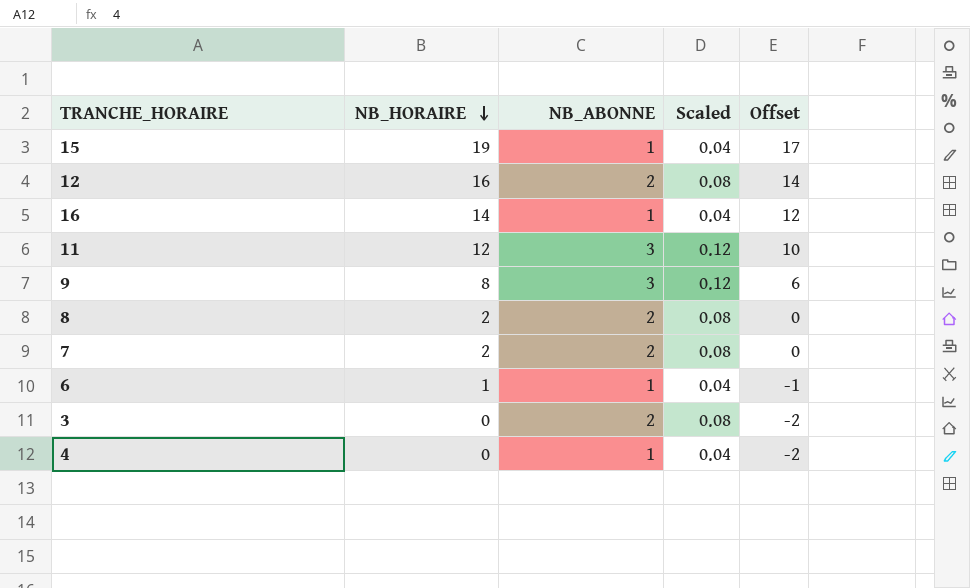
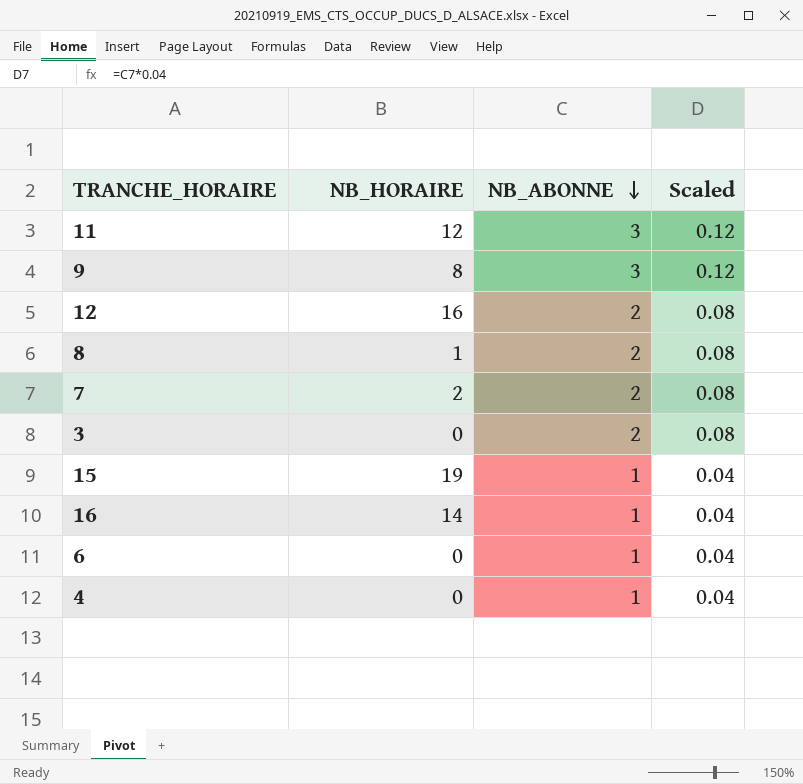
row order: NB_HORAIRE descending -> NB_ABONNE descending
column Offset | formula: [NB_HORAIRE] - 2 -> none
8 | NB_HORAIRE: 2 -> 1
6 | NB_HORAIRE: 1 -> 0

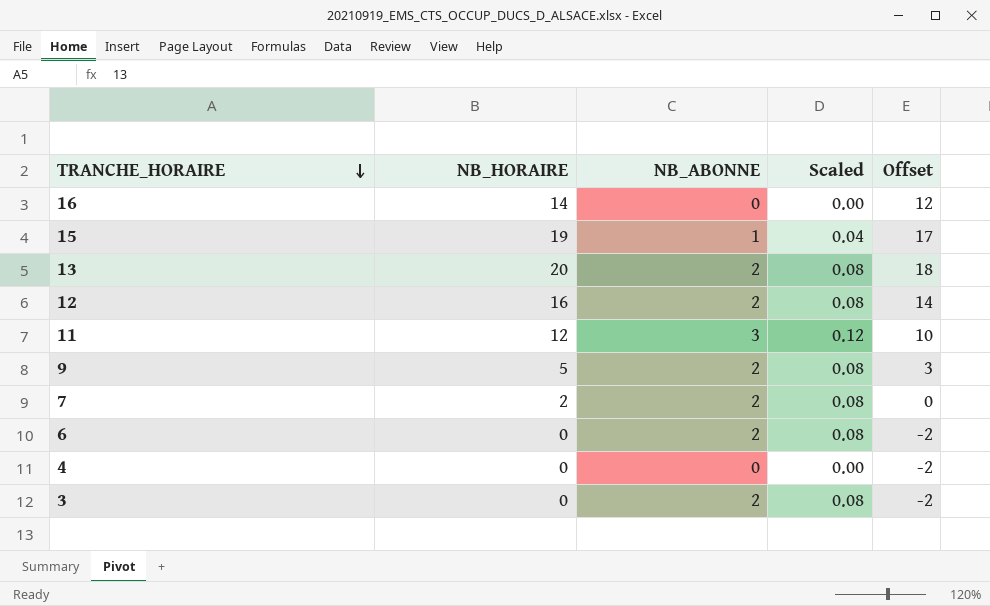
row order: NB_ABONNE descending -> TRANCHE_HORAIRE descending
column Offset | formula: none -> [NB_HORAIRE] - 2
row 8: 1 | 2 | 0.08 -> none
16 | NB_ABONNE: 1 -> 0
16 | Scaled: 0.04 -> 0.00
row 13: none -> 20 | 2 | 0.08 | 18
9 | NB_HORAIRE: 8 -> 5
9 | NB_ABONNE: 3 -> 2
9 | Scaled: 0.12 -> 0.08
6 | NB_ABONNE: 1 -> 2
6 | Scaled: 0.04 -> 0.08
4 | NB_ABONNE: 1 -> 0
4 | Scaled: 0.04 -> 0.00

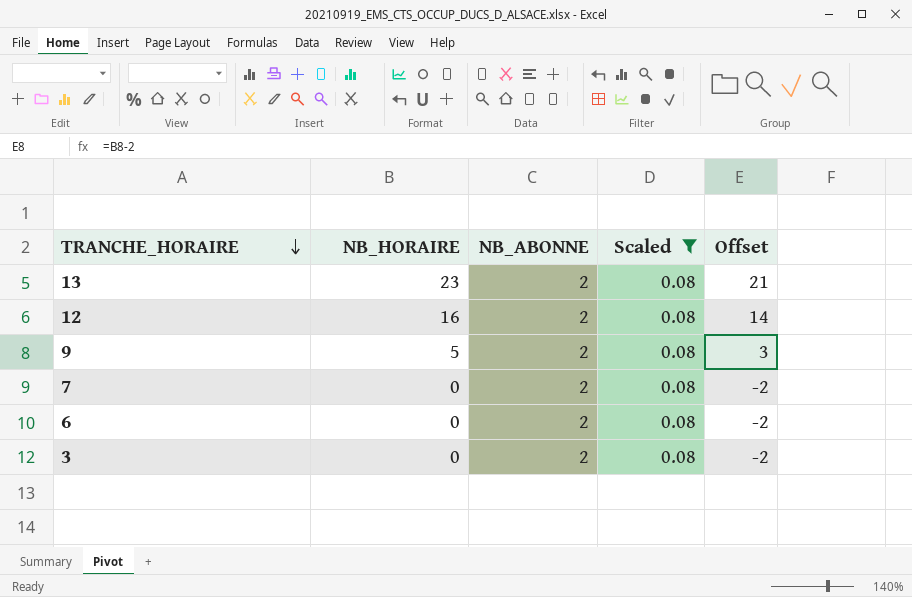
filter: none -> Scaled = 0.08
13 | NB_HORAIRE: 20 -> 23
13 | Offset: 18 -> 21
7 | NB_HORAIRE: 2 -> 0
7 | Offset: 0 -> -2

